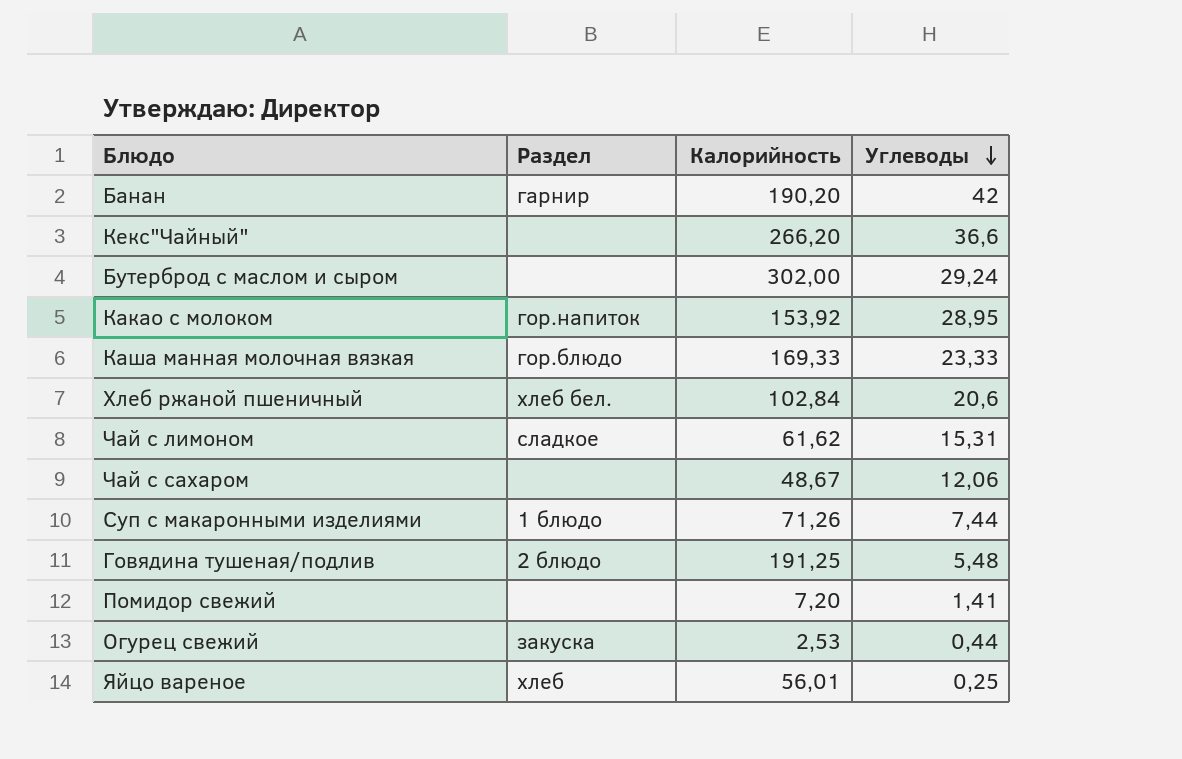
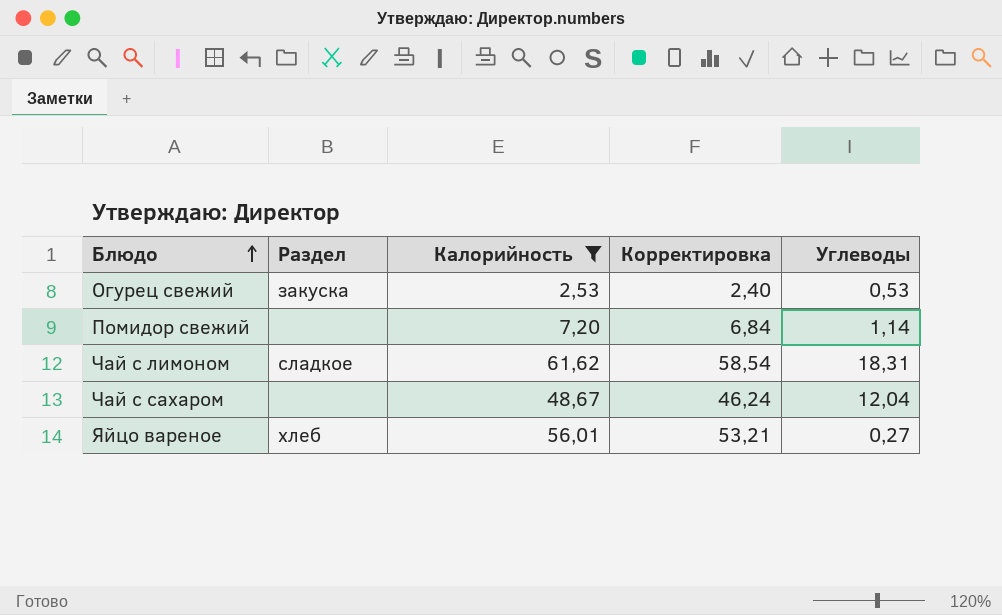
filter: none -> Калорийность <= 61,62
row order: Углеводы descending -> Блюдо ascending
column Корректировка | formula: none -> [Калорийность] * 0,95
Огурец свежий | Углеводы: 0,44 -> 0,53
Помидор свежий | Углеводы: 1,41 -> 1,14
Чай с лимоном | Углеводы: 15,31 -> 18,31
Чай с сахаром | Углеводы: 12,06 -> 12,04
Яйцо вареное | Углеводы: 0,25 -> 0,27

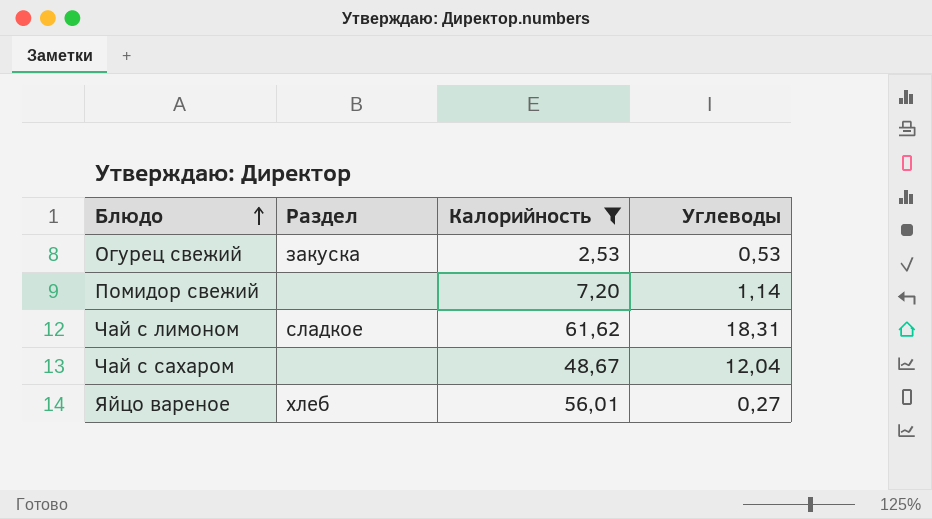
column Корректировка | formula: [Калорийность] * 0,95 -> none

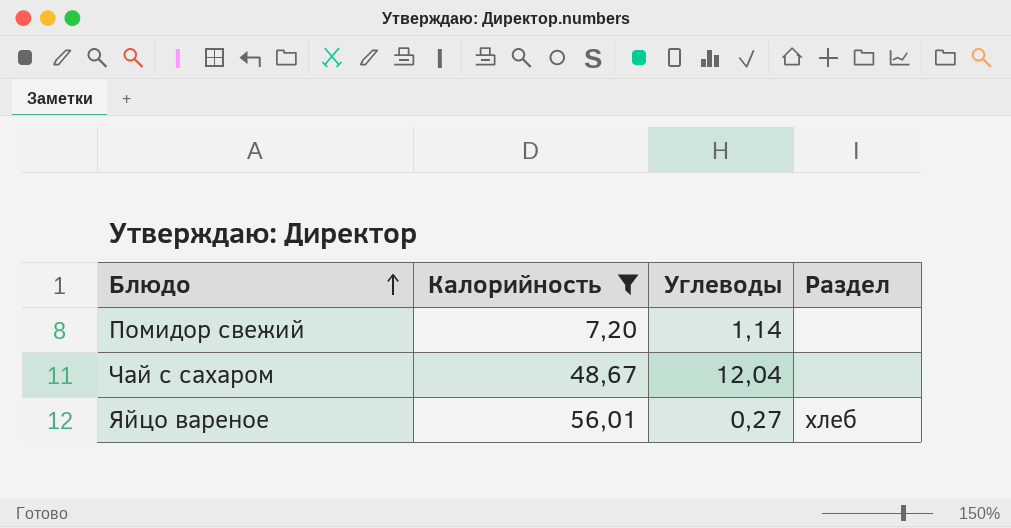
column Раздел | position: 2 -> 4
row Огурец свежий: закуска | 2,53 | 0,53 -> none
row Чай с лимоном: сладкое | 61,62 | 18,31 -> none

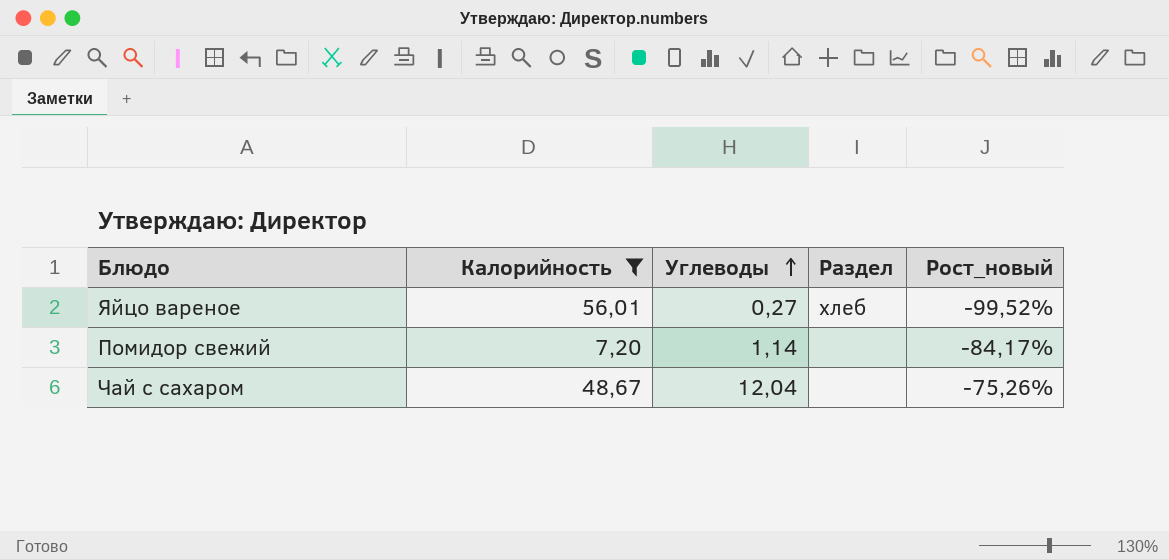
row order: Блюдо ascending -> Углеводы ascending
column Рост_новый | formula: none -> ([Углеводы] - [Калорийность]) / [Калорийность]

